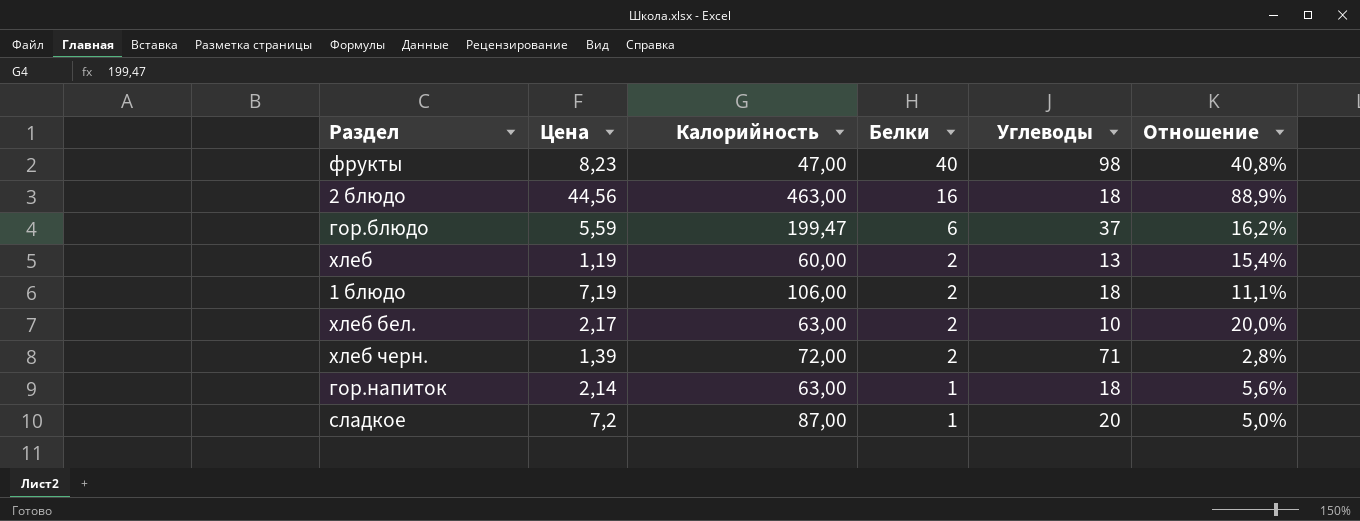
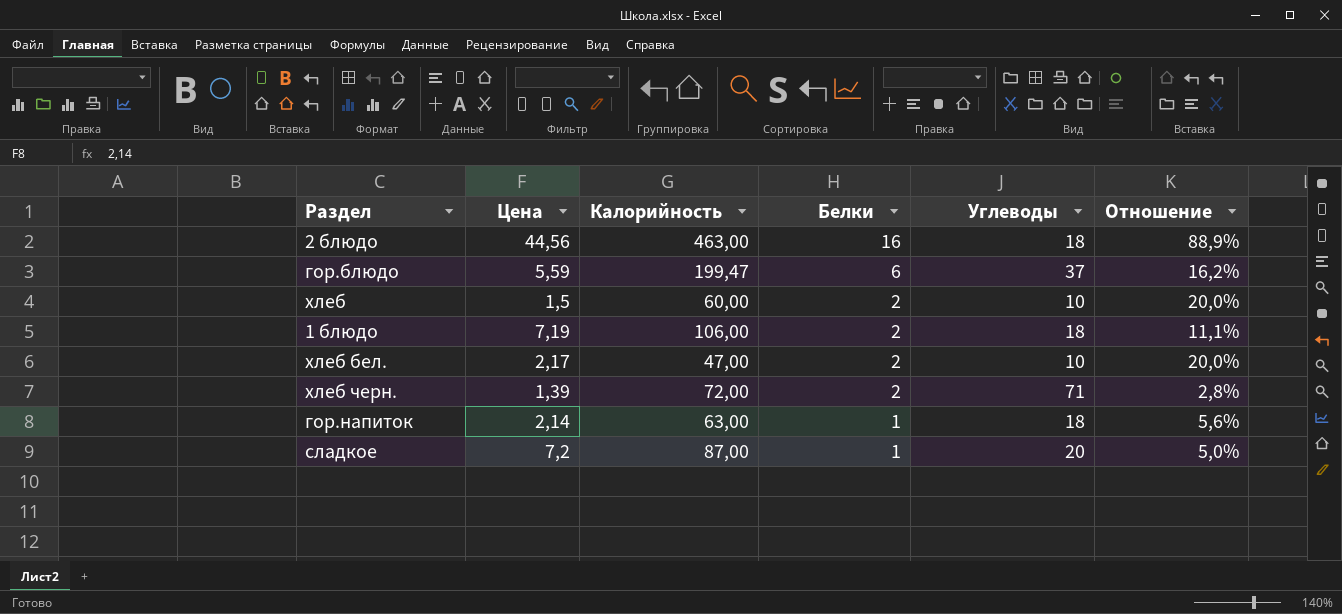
row фрукты: 8,23 | 47,00 | 40 | 98 | 40,8% -> none
хлеб | Цена: 1,19 -> 1,5
хлеб | Углеводы: 13 -> 10
хлеб | Отношение: 15,4% -> 20,0%
хлеб бел. | Калорийность: 63,00 -> 47,00

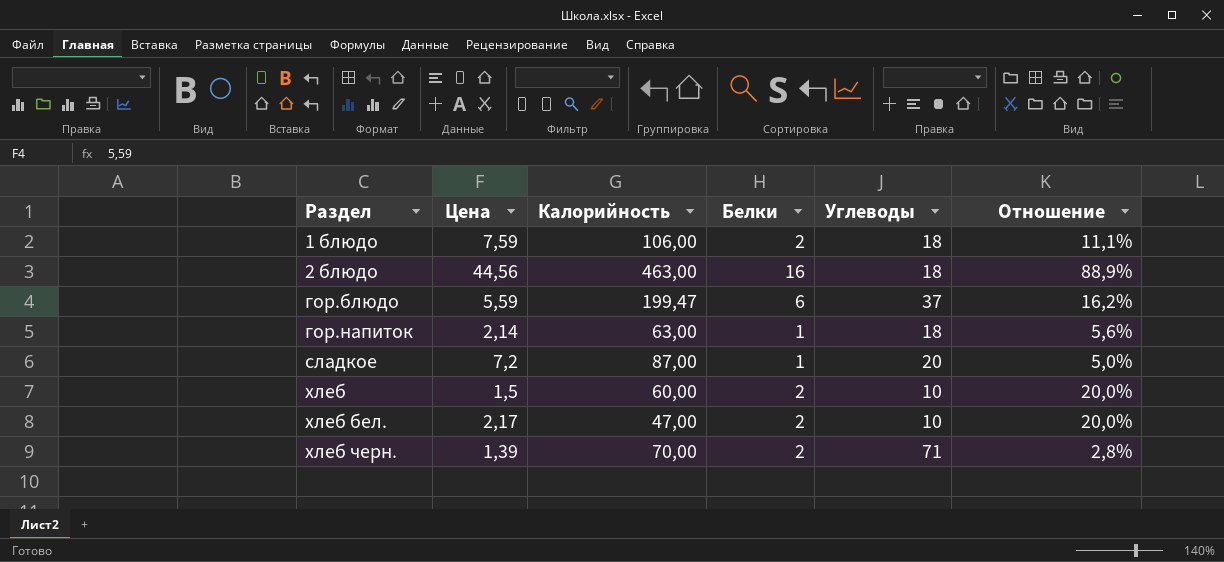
row order: Белки descending -> Раздел ascending
1 блюдо | Цена: 7,19 -> 7,59
хлеб черн. | Калорийность: 72,00 -> 70,00

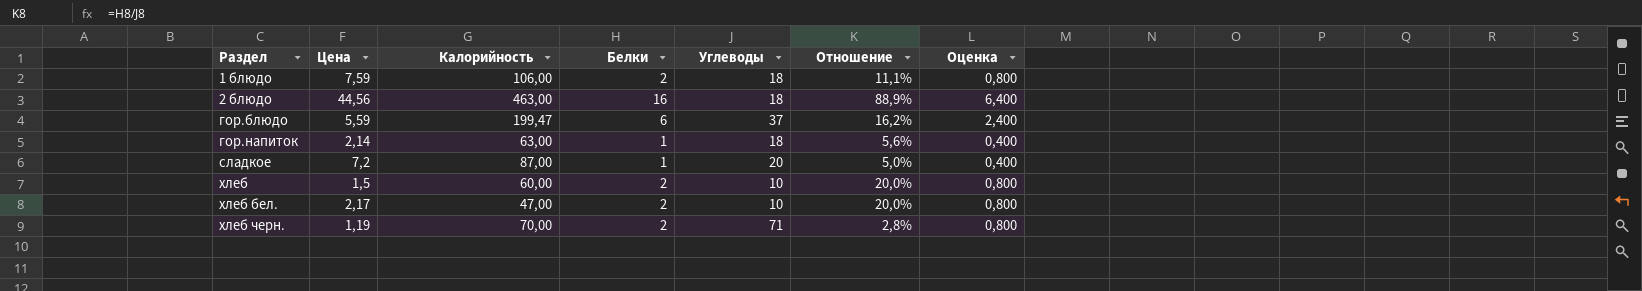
column Оценка | formula: none -> [Белки] * 0,4
хлеб черн. | Цена: 1,39 -> 1,19

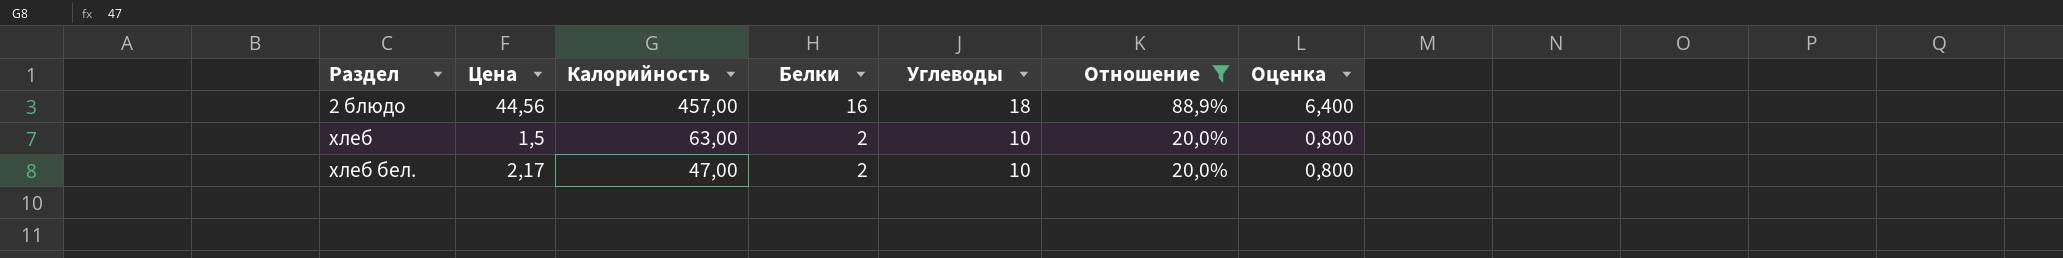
filter: none -> Отношение >= 20,0%
2 блюдо | Калорийность: 463,00 -> 457,00
хлеб | Калорийность: 60,00 -> 63,00

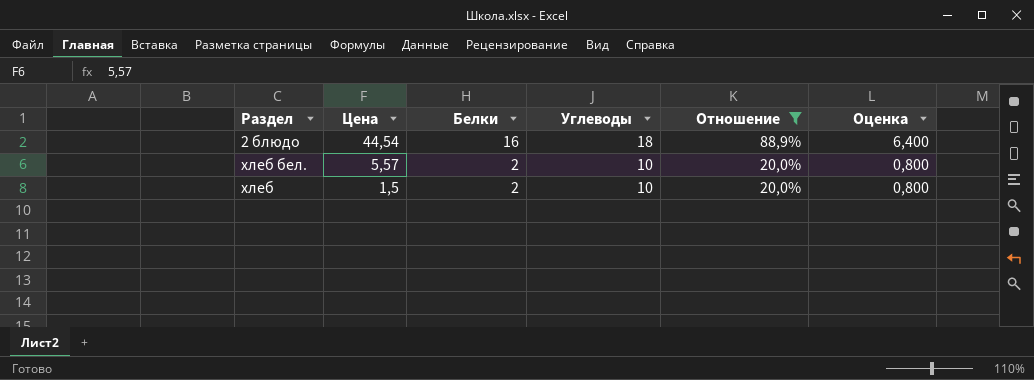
row order: Раздел ascending -> Цена descending
column Калорийность | position: 3 -> none
2 блюдо | Цена: 44,56 -> 44,54
хлеб бел. | Цена: 2,17 -> 5,57

